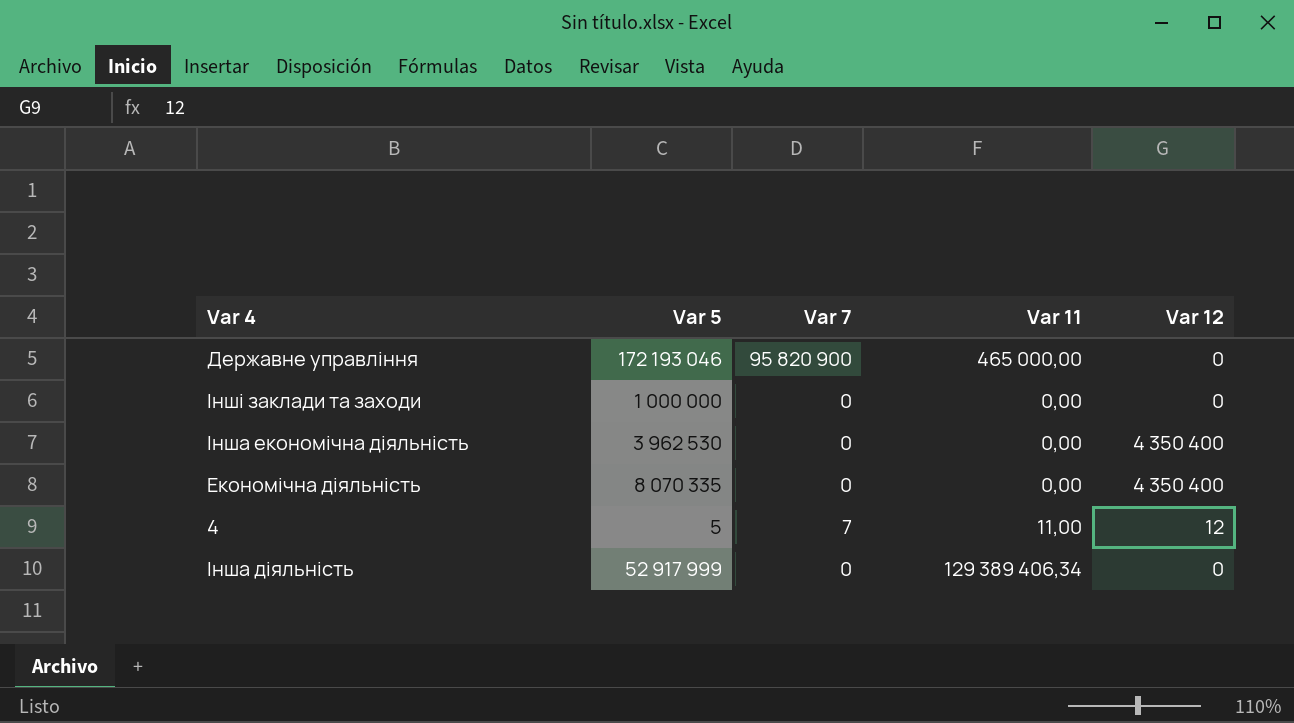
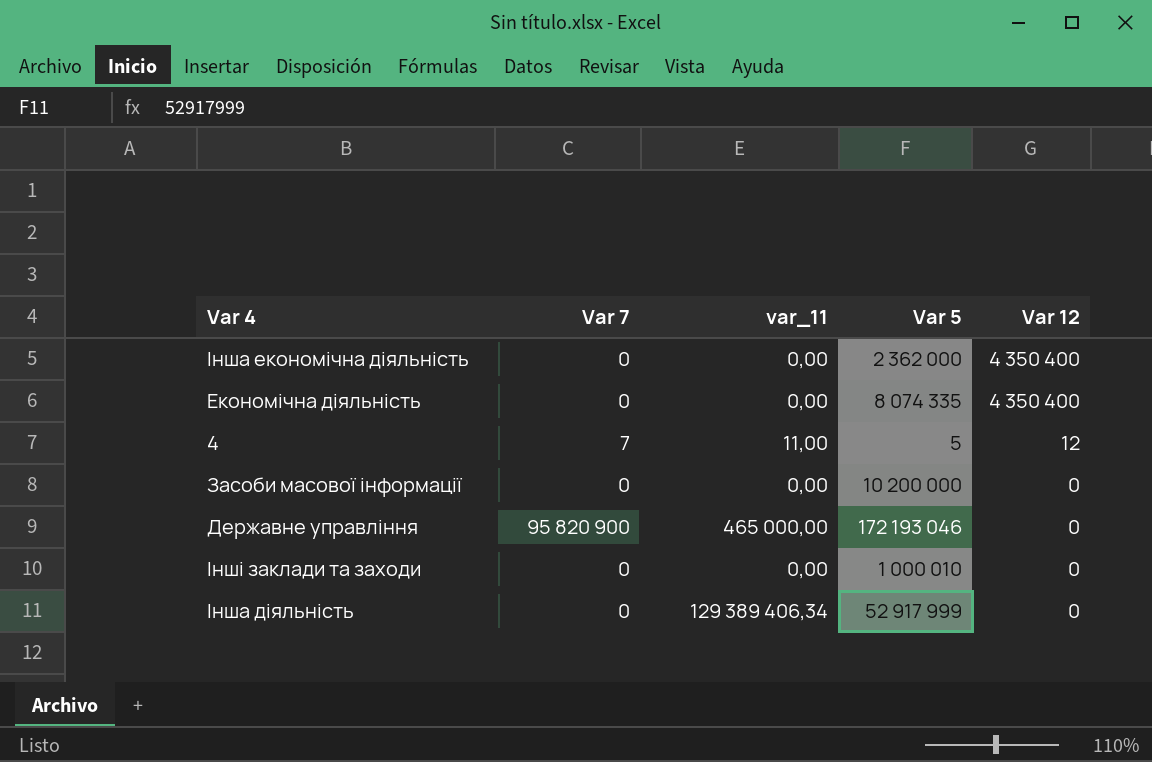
row order: none -> Var 12 descending
column name: Var 11 -> var_11
column Var 5 | position: 2 -> 4
Інша економічна діяльність | Var 5: 3 962 530 -> 2 362 000
Економічна діяльність | Var 5: 8 070 335 -> 8 074 335
row Засоби масової інформації: none -> 0 | 0,00 | 10 200 000 | 0
Інші заклади та заходи | Var 5: 1 000 000 -> 1 000 010

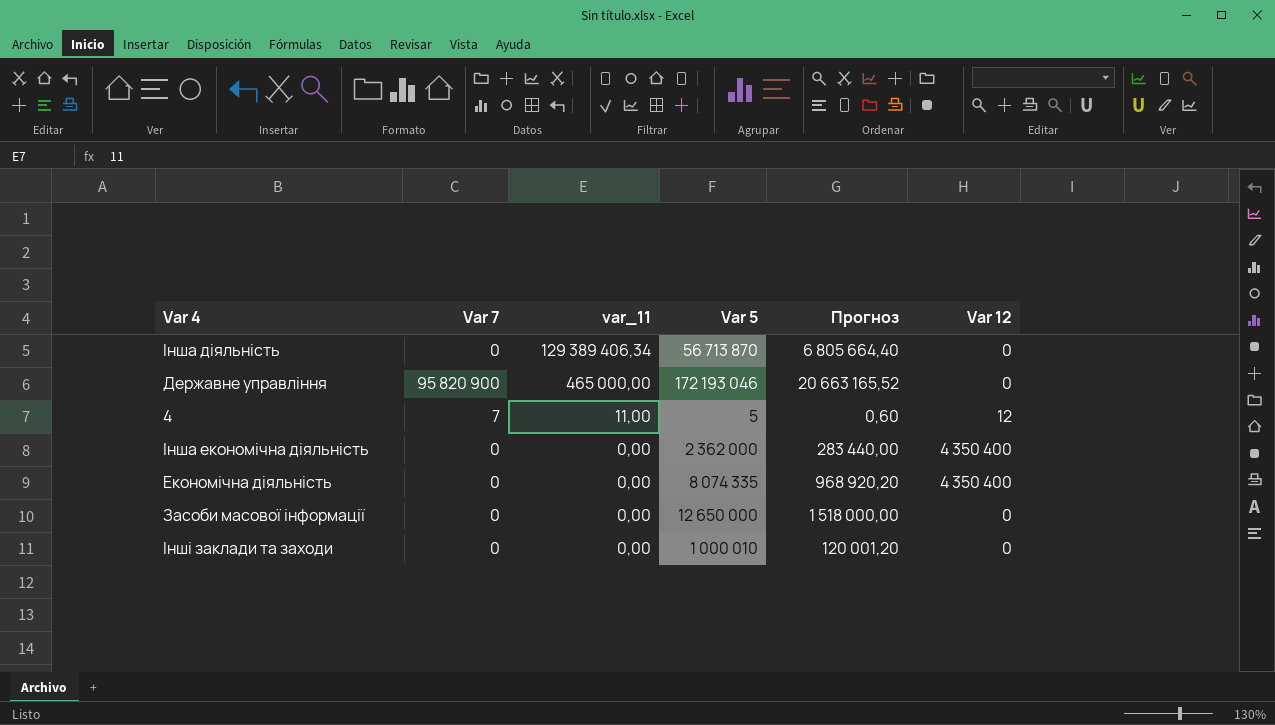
row order: Var 12 descending -> var_11 descending
column Прогноз | formula: none -> [Var 5] * 0,12
Інша діяльність | Var 5: 52 917 999 -> 56 713 870
Засоби масової інформації | Var 5: 10 200 000 -> 12 650 000

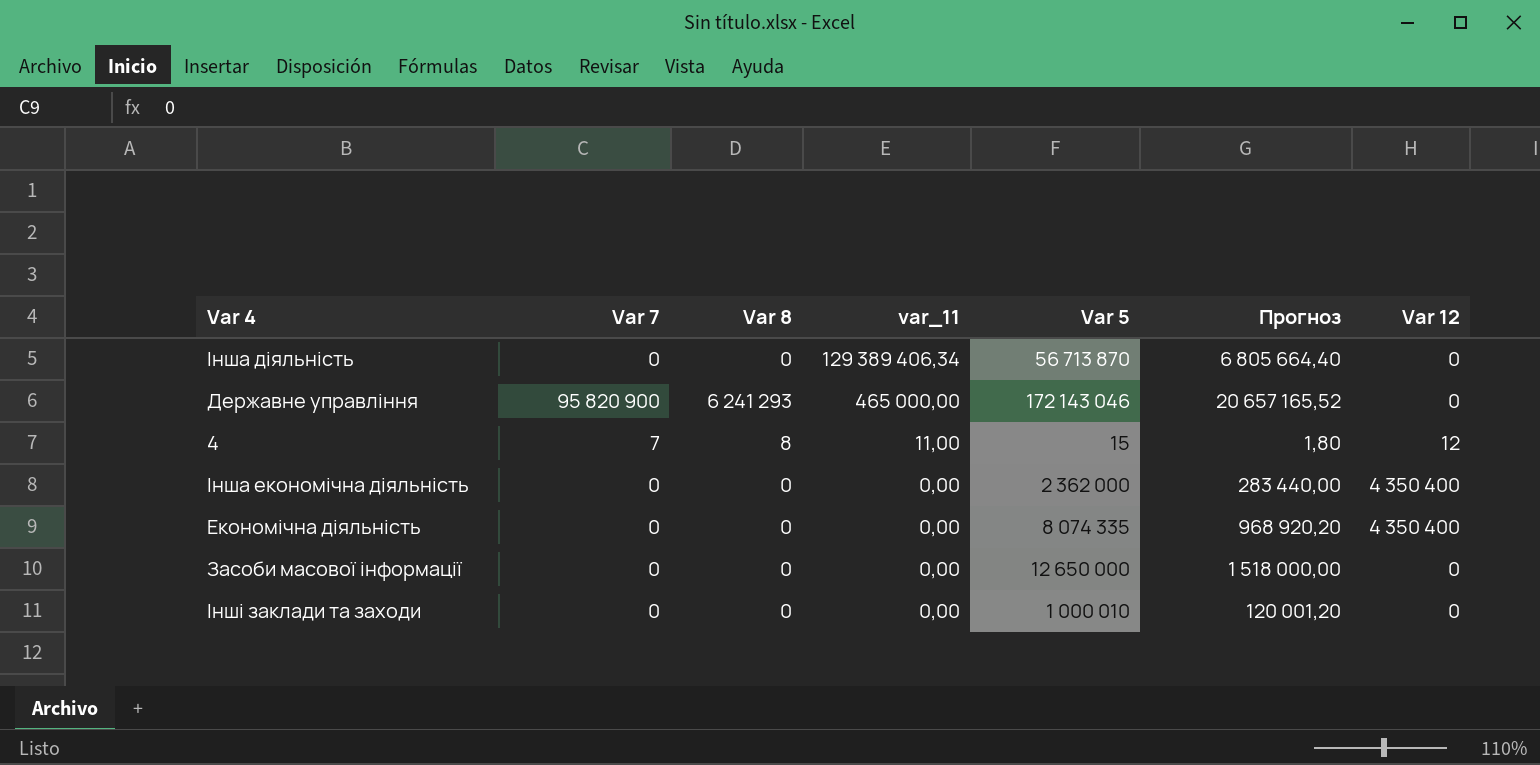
column Var 8 | position: none -> 3
Державне управління | Var 5: 172 193 046 -> 172 143 046
Державне управління | Прогноз: 20 663 165,52 -> 20 657 165,52
4 | Var 5: 5 -> 15
4 | Прогноз: 0,60 -> 1,80

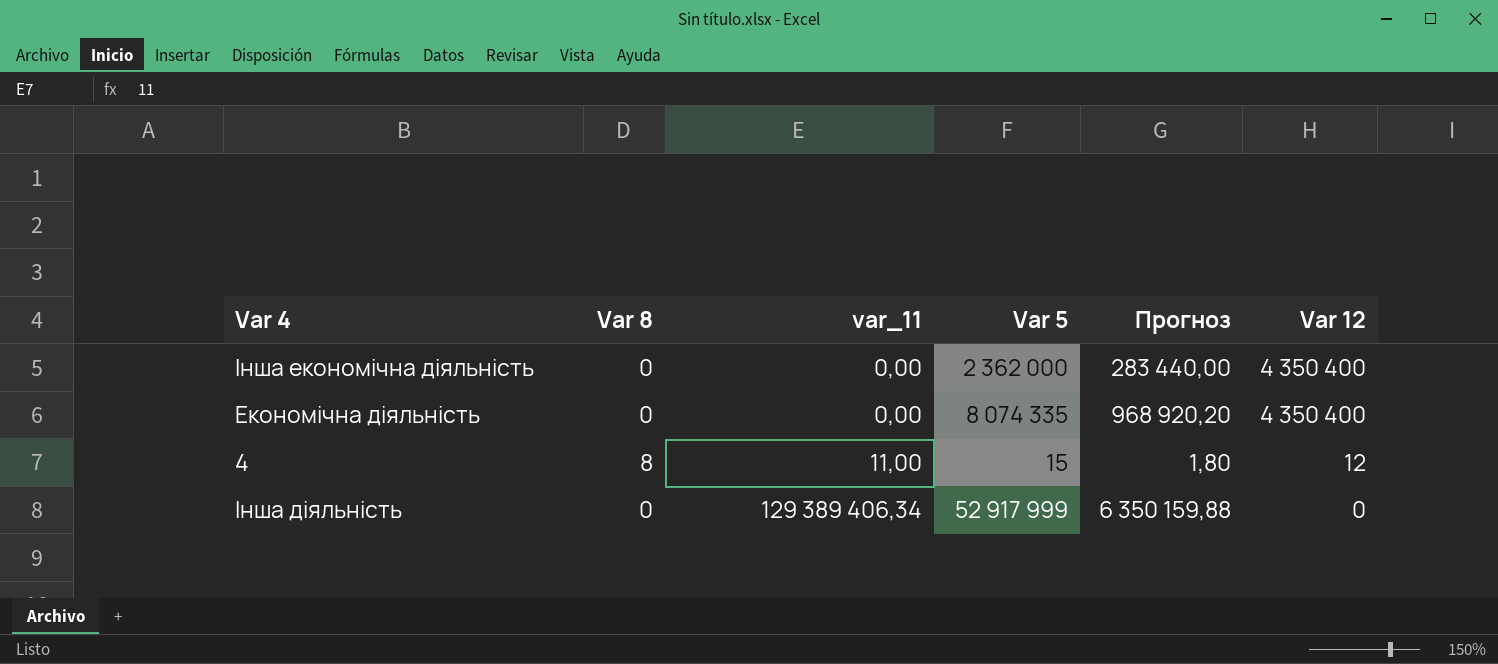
row order: var_11 descending -> var_11 ascending
column Var 7 | position: 2 -> none
row Державне управління: 95 820 900 | 6 241 293 | 465 000,00 | 172 143 046 | 20 657 165,52 | 0 -> none
row Засоби масової інформації: 0 | 0 | 0,00 | 12 650 000 | 1 518 000,00 | 0 -> none
row Інші заклади та заходи: 0 | 0 | 0,00 | 1 000 010 | 120 001,20 | 0 -> none
Інша діяльність | Var 5: 56 713 870 -> 52 917 999
Інша діяльність | Прогноз: 6 805 664,40 -> 6 350 159,88

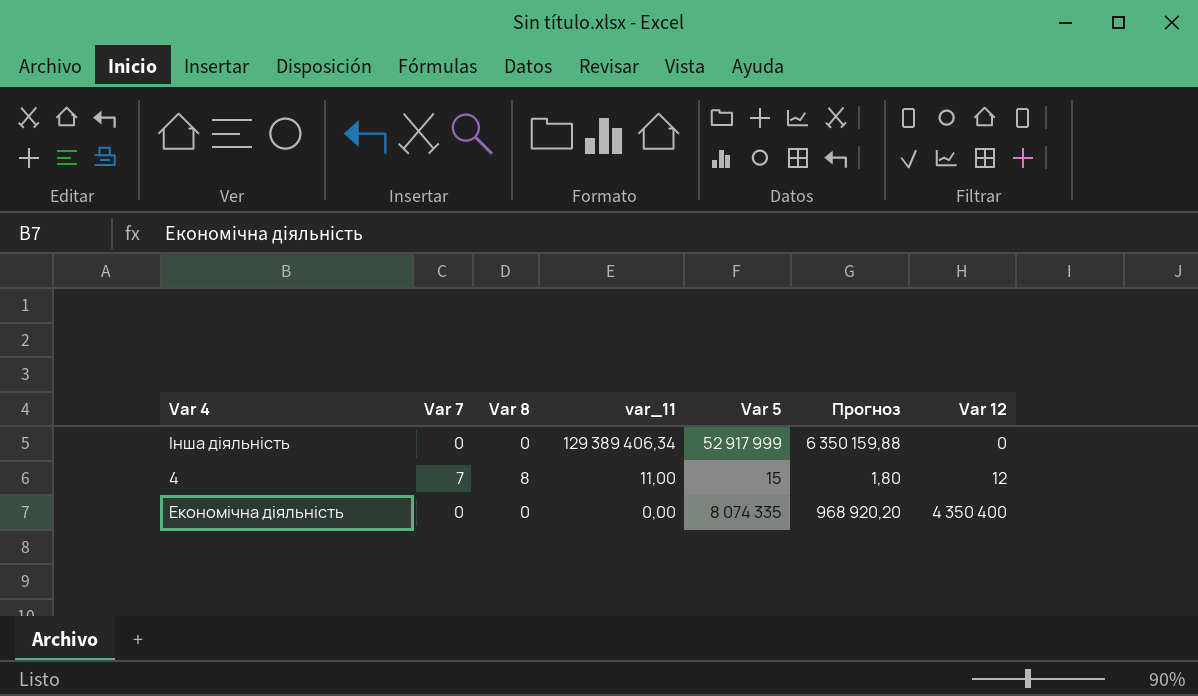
row order: var_11 ascending -> var_11 descending
column Var 7 | position: none -> 2
row Інша економічна діяльність: 0 | 0,00 | 2 362 000 | 283 440,00 | 4 350 400 -> none

